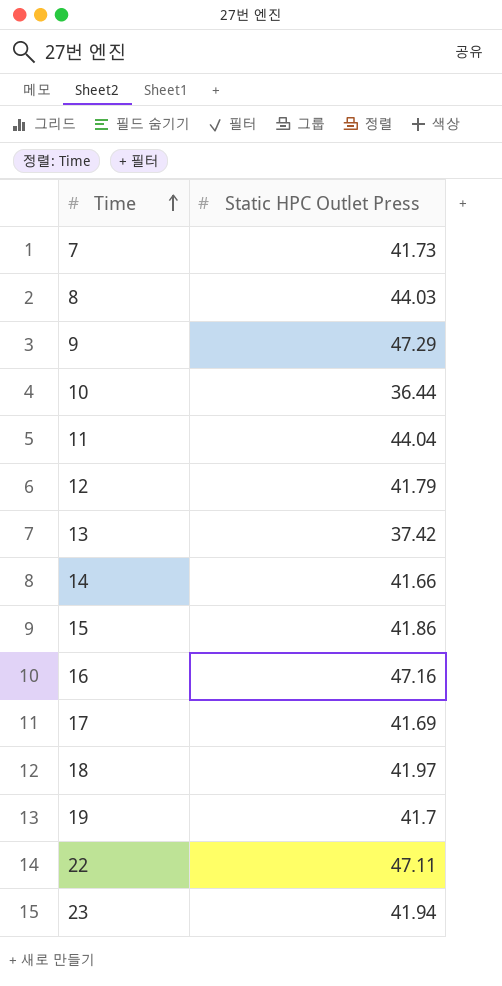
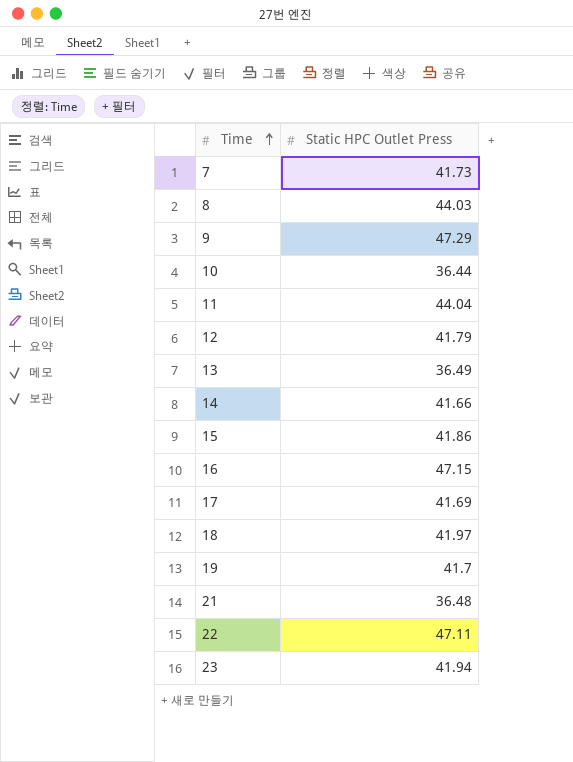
13 | Static HPC Outlet Press: 37.42 -> 36.49
16 | Static HPC Outlet Press: 47.16 -> 47.15
row 21: none -> 36.48

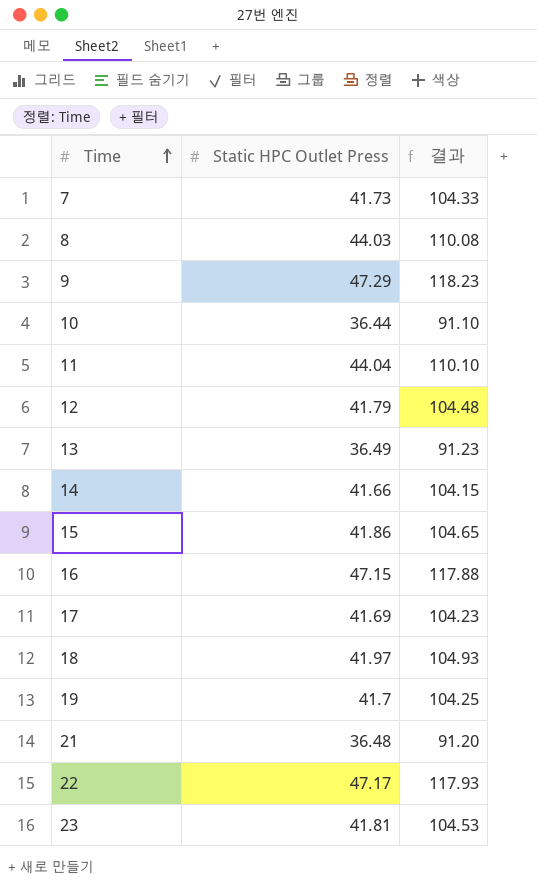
column 결과 | formula: none -> [Static HPC Outlet Press] * 2.5
22 | Static HPC Outlet Press: 47.11 -> 47.17
23 | Static HPC Outlet Press: 41.94 -> 41.81

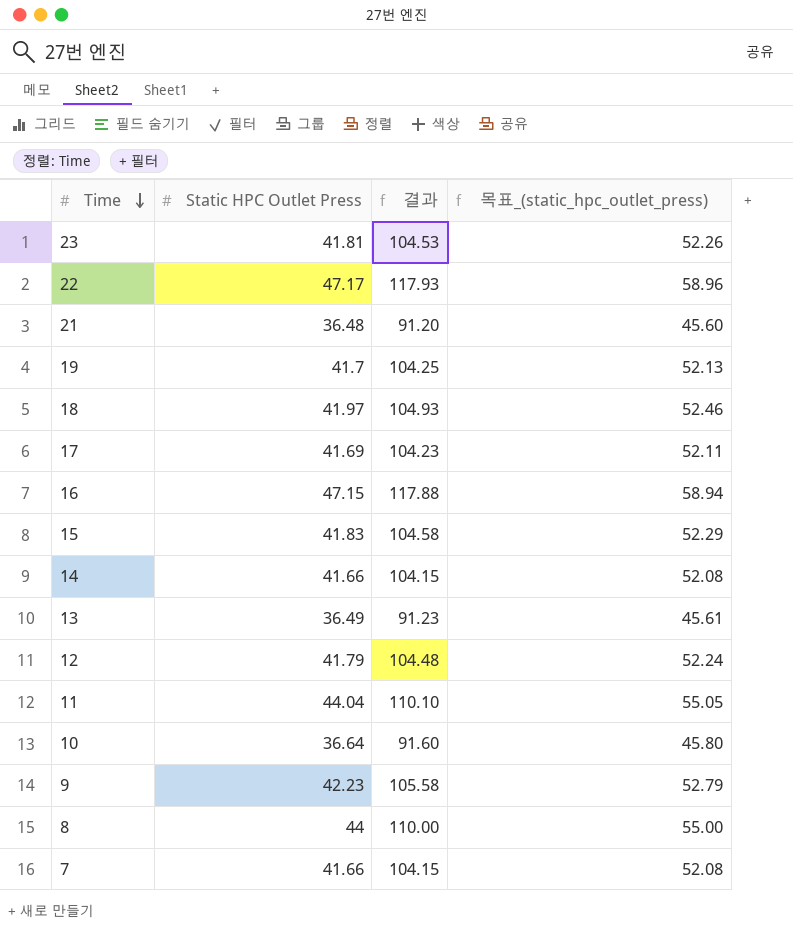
row order: Time ascending -> Time descending
column 목표_(static_hpc_outlet_press) | formula: none -> [Static HPC Outlet Press] * 1.25
15 | Static HPC Outlet Press: 41.86 -> 41.83
15 | 결과: 104.65 -> 104.58
10 | Static HPC Outlet Press: 36.44 -> 36.64
10 | 결과: 91.10 -> 91.60
9 | Static HPC Outlet Press: 47.29 -> 42.23
9 | 결과: 118.23 -> 105.58
8 | Static HPC Outlet Press: 44.03 -> 44
8 | 결과: 110.08 -> 110.00
7 | Static HPC Outlet Press: 41.73 -> 41.66
7 | 결과: 104.33 -> 104.15

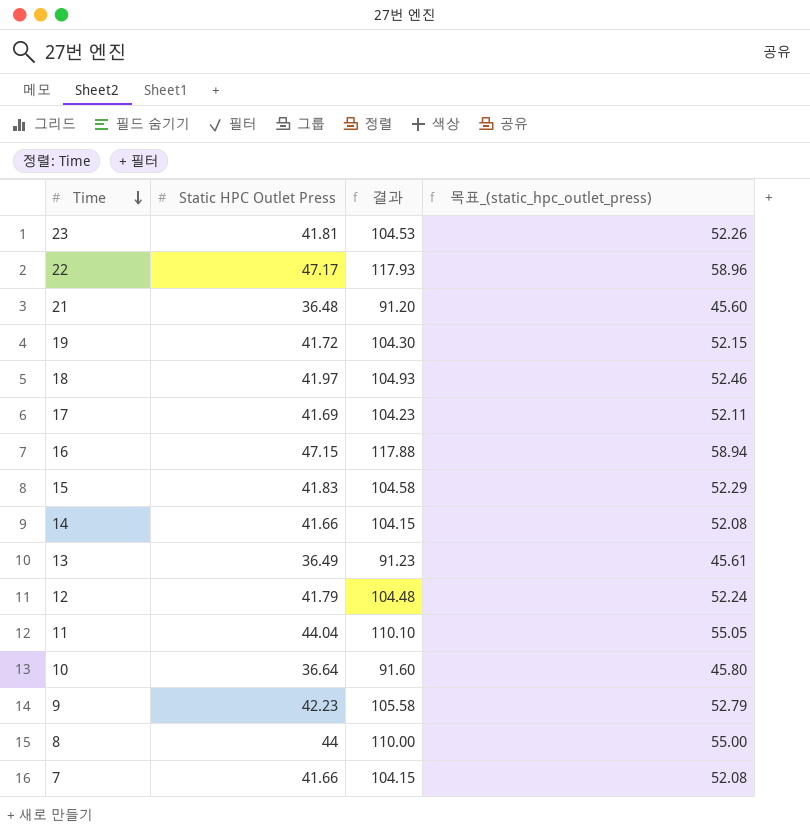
19 | Static HPC Outlet Press: 41.7 -> 41.72
19 | 결과: 104.25 -> 104.30
19 | 목표_(static_hpc_outlet_press): 52.13 -> 52.15

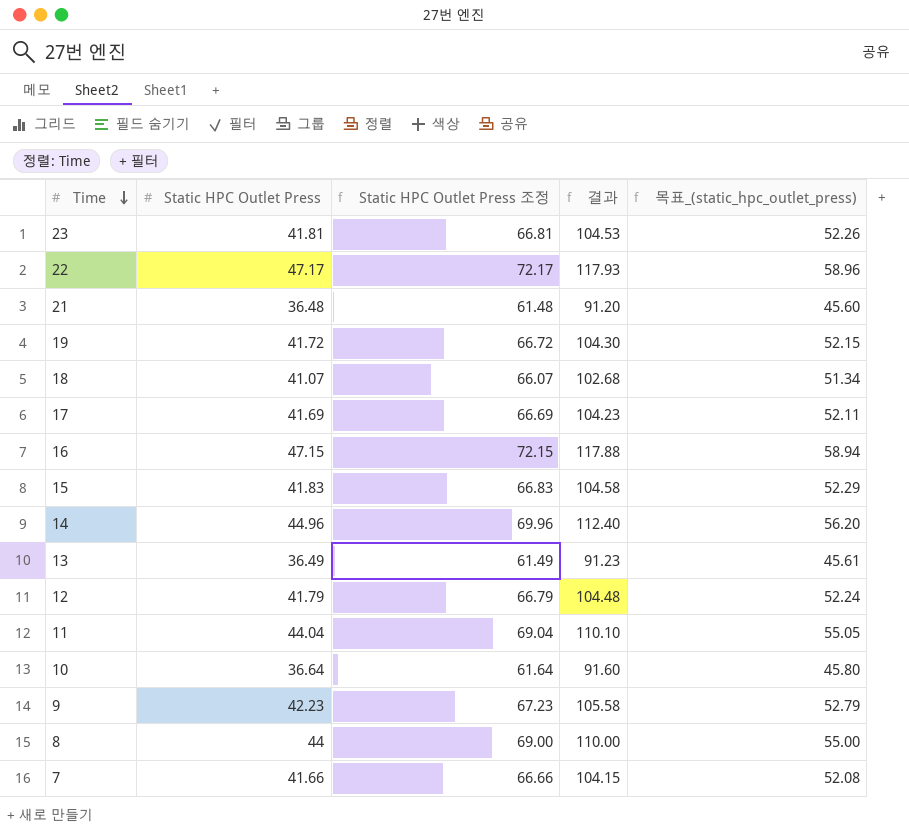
column Static HPC Outlet Press 조정 | formula: none -> [Static HPC Outlet Press] + 25
18 | Static HPC Outlet Press: 41.97 -> 41.07
18 | 결과: 104.93 -> 102.68
18 | 목표_(static_hpc_outlet_press): 52.46 -> 51.34
14 | Static HPC Outlet Press: 41.66 -> 44.96
14 | 결과: 104.15 -> 112.40
14 | 목표_(static_hpc_outlet_press): 52.08 -> 56.20

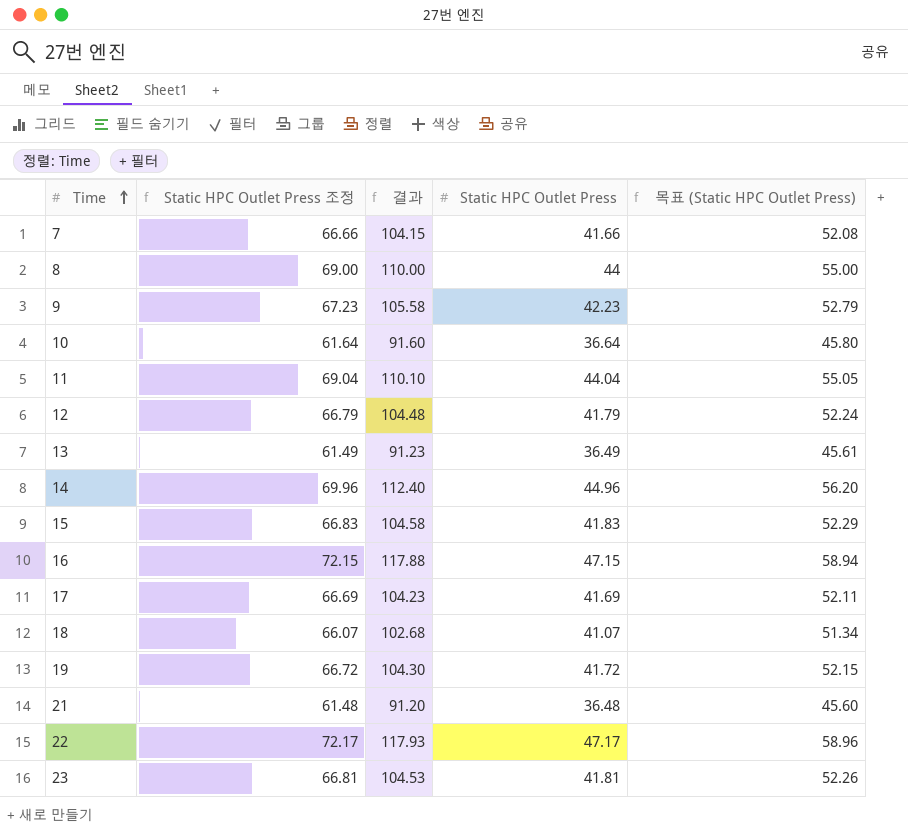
row order: Time descending -> Time ascending
column Static HPC Outlet Press | position: 2 -> 4
column name: 목표_(static_hpc_outlet_press) -> 목표 (Static HPC Outlet Press)

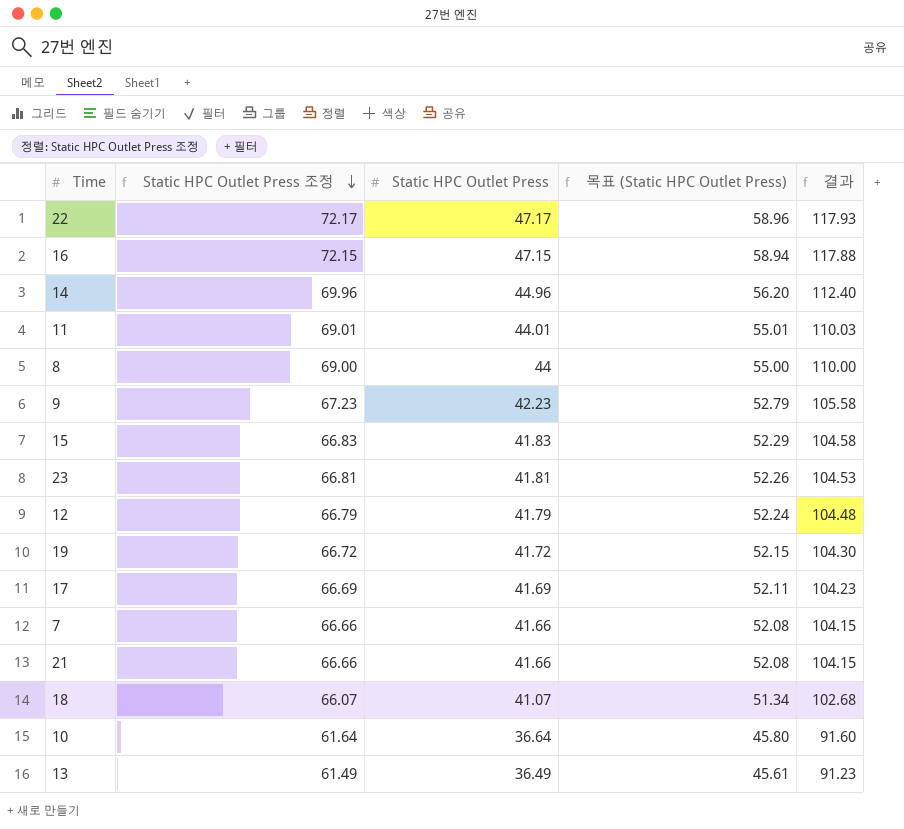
row order: Time ascending -> Static HPC Outlet Press 조정 descending
column 결과 | position: 3 -> 5
11 | Static HPC Outlet Press 조정: 69.04 -> 69.01
11 | Static HPC Outlet Press: 44.04 -> 44.01
11 | 목표 (Static HPC Outlet Press): 55.05 -> 55.01
11 | 결과: 110.10 -> 110.03
21 | Static HPC Outlet Press 조정: 61.48 -> 66.66
21 | Static HPC Outlet Press: 36.48 -> 41.66
21 | 목표 (Static HPC Outlet Press): 45.60 -> 52.08
21 | 결과: 91.20 -> 104.15

